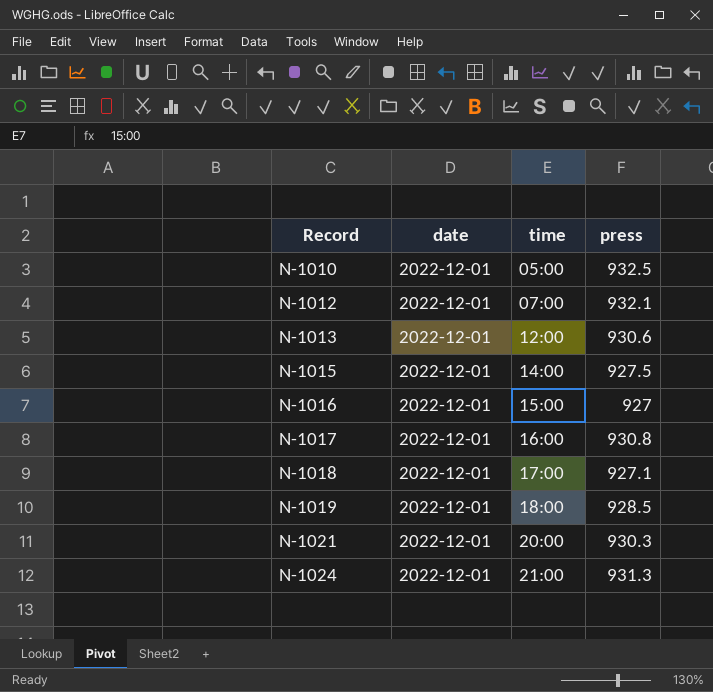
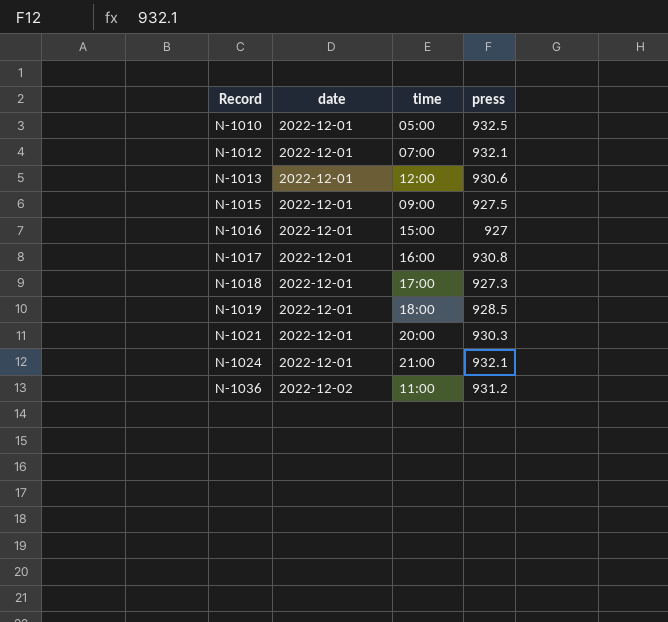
N-1015 | time: 14:00 -> 09:00
N-1018 | press: 927.1 -> 927.3
N-1024 | press: 931.3 -> 932.1
row N-1036: none -> 2022-12-02 | 11:00 | 931.2

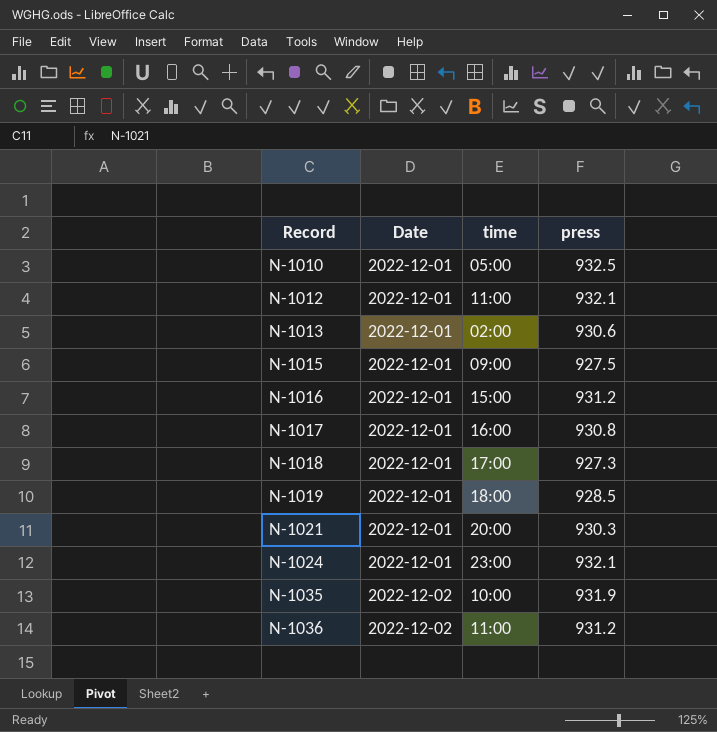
column name: date -> Date
N-1012 | time: 07:00 -> 11:00
N-1013 | time: 12:00 -> 02:00
N-1016 | press: 927 -> 931.2
N-1024 | time: 21:00 -> 23:00
row N-1035: none -> 2022-12-02 | 10:00 | 931.9

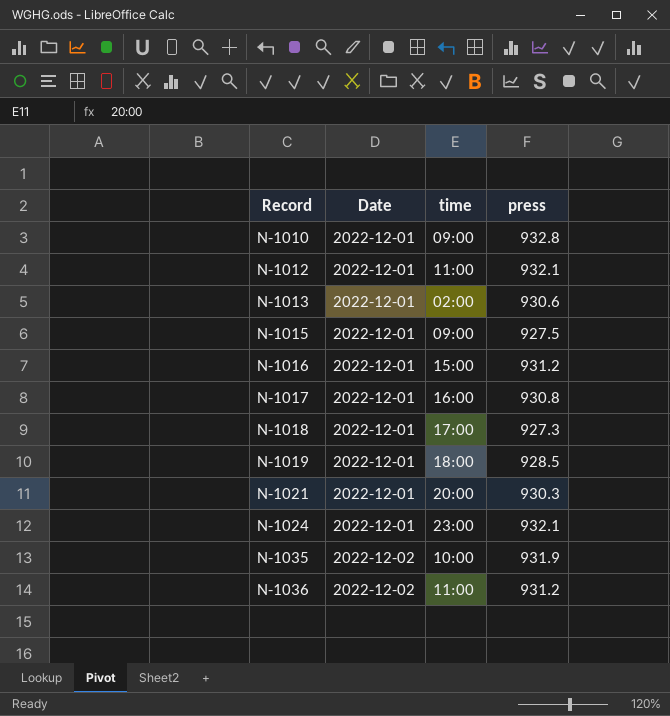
N-1010 | time: 05:00 -> 09:00
N-1010 | press: 932.5 -> 932.8

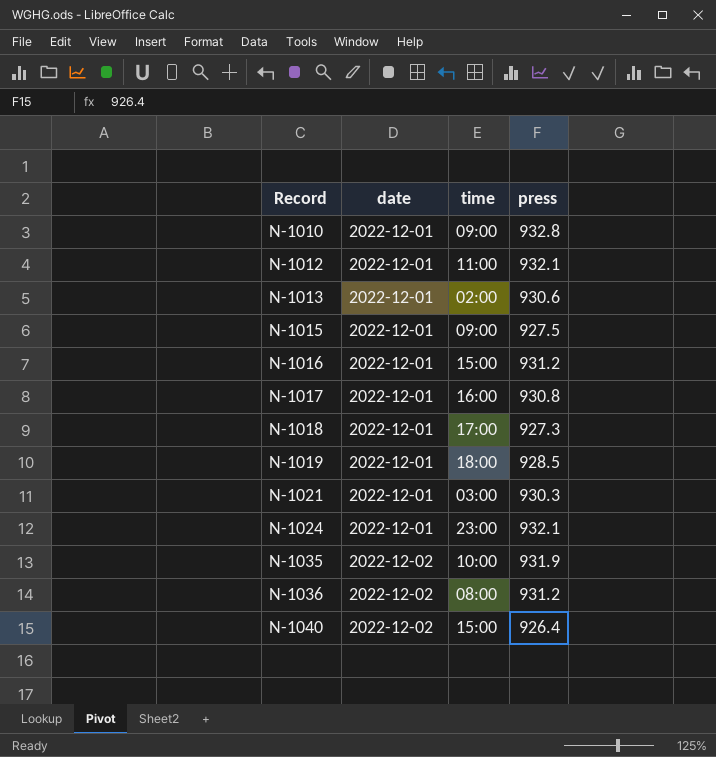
column name: Date -> date
N-1021 | time: 20:00 -> 03:00
N-1036 | time: 11:00 -> 08:00
row N-1040: none -> 2022-12-02 | 15:00 | 926.4

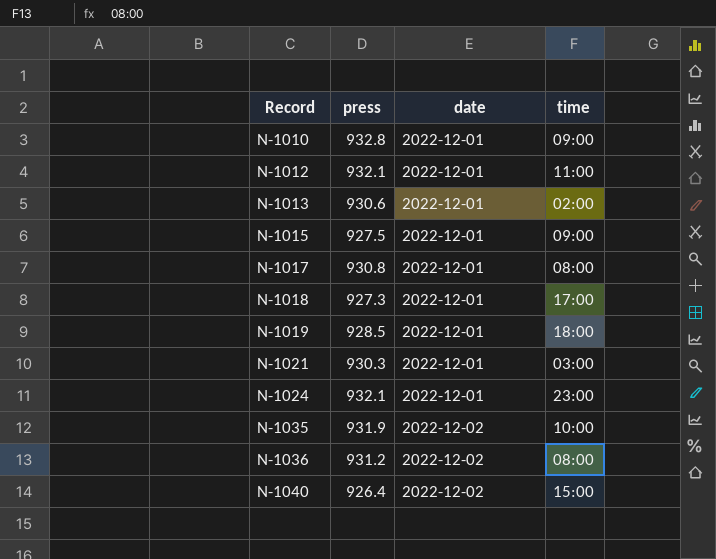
column press | position: 4 -> 2
row N-1016: 2022-12-01 | 15:00 | 931.2 -> none
N-1017 | time: 16:00 -> 08:00

